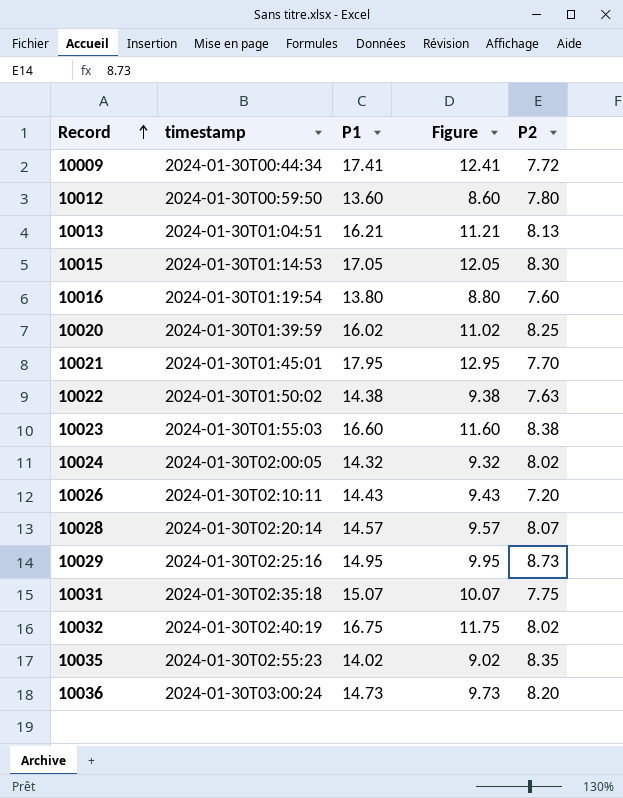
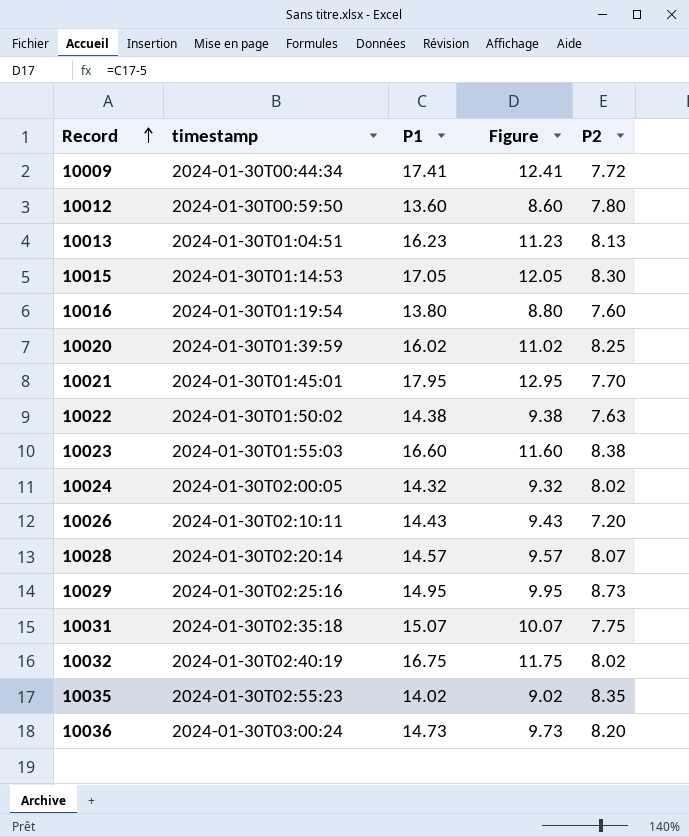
10013 | P1: 16.21 -> 16.23
10013 | Figure: 11.21 -> 11.23

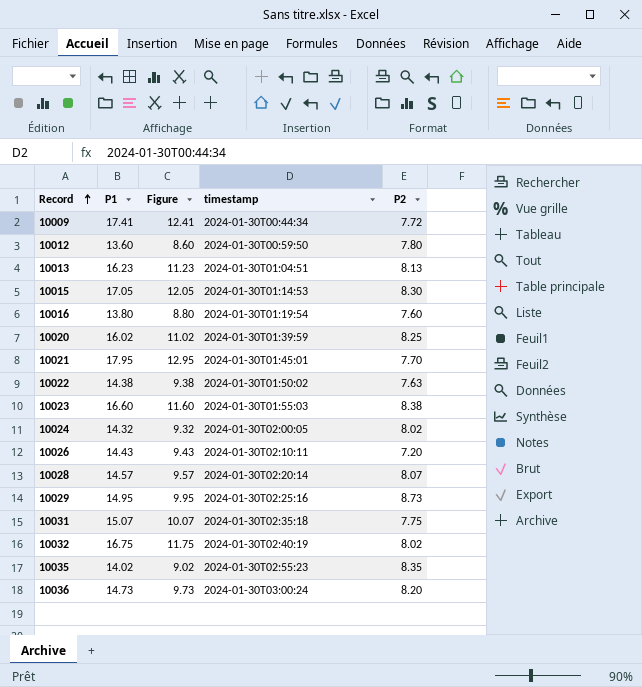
column timestamp | position: 2 -> 4

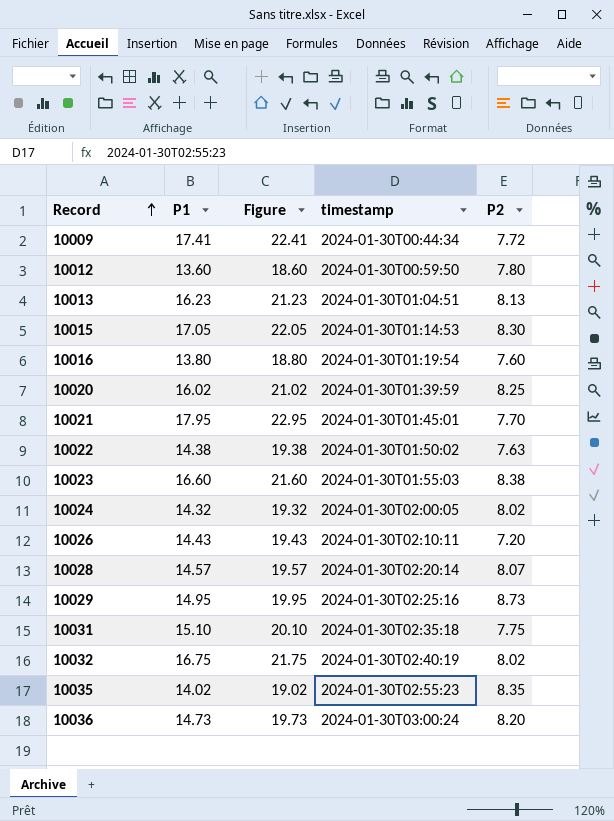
column Figure | formula: [P1] - 5 -> [P1] + 5
10031 | P1: 15.07 -> 15.10

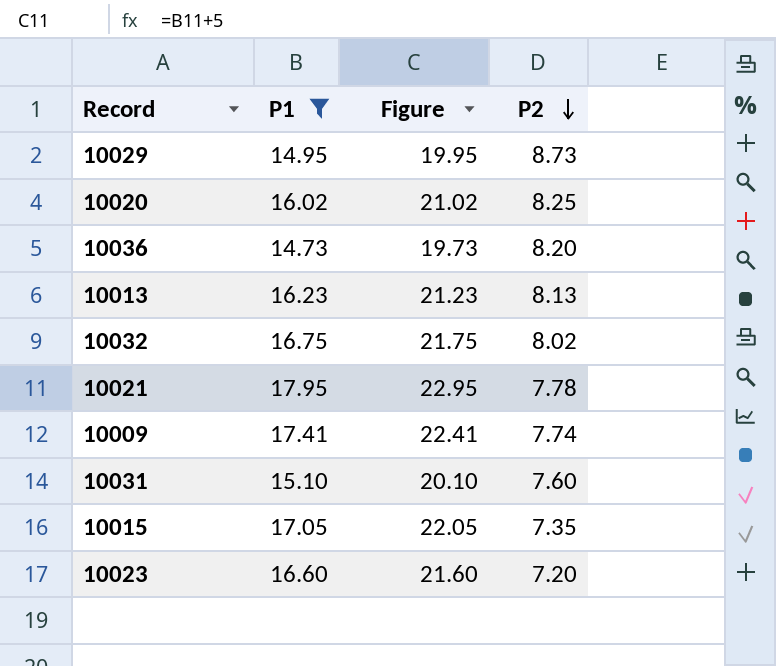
filter: none -> P1 >= 14.73
row order: Record ascending -> P2 descending
column timestamp | position: 4 -> none
10021 | P2: 7.70 -> 7.78
10009 | P2: 7.72 -> 7.74
10031 | P2: 7.75 -> 7.60
10015 | P2: 8.30 -> 7.35
10023 | P2: 8.38 -> 7.20

